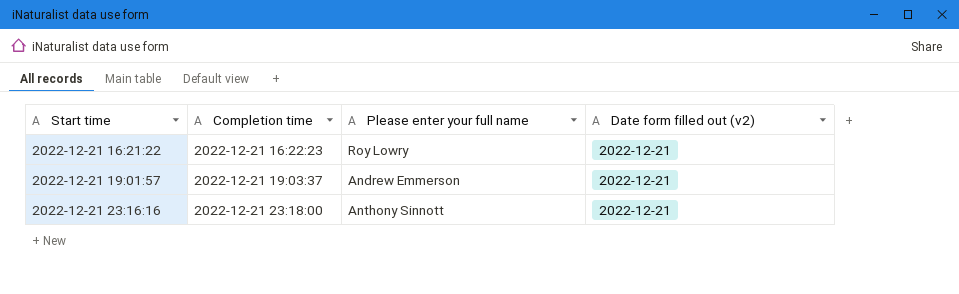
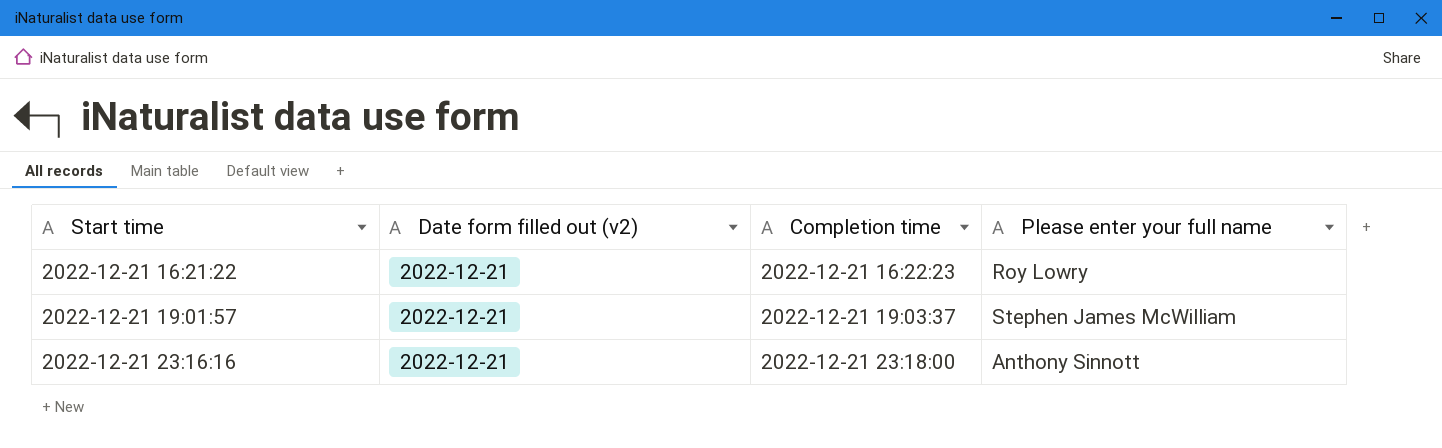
column Date form filled out (v2) | position: 4 -> 2
2022-12-21 19:01:57 | Please enter your full name: Andrew Emmerson -> Stephen James McWilliam

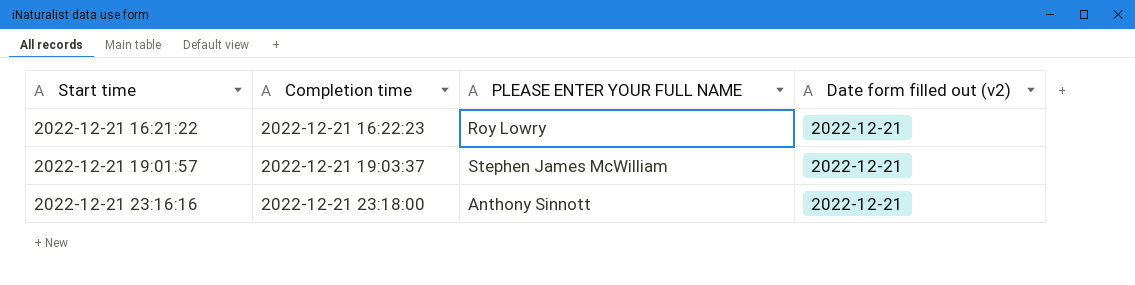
column name: Please enter your full name -> PLEASE ENTER YOUR FULL NAME
column Date form filled out (v2) | position: 2 -> 4

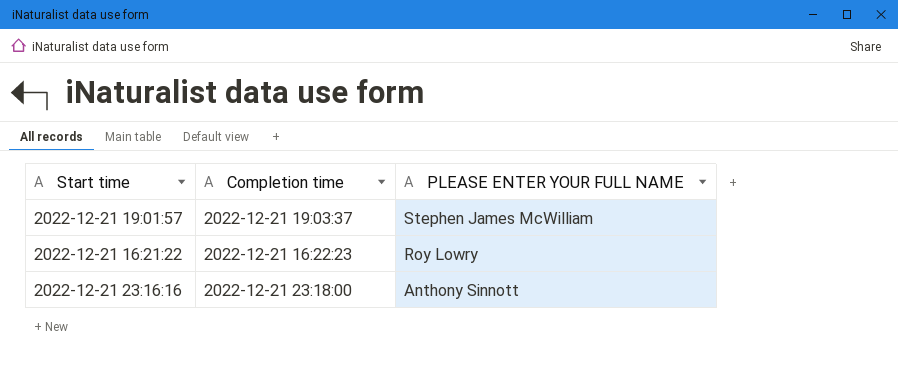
row order: Start time ascending -> PLEASE ENTER YOUR FULL NAME descending
column Date form filled out (v2) | position: 4 -> none

